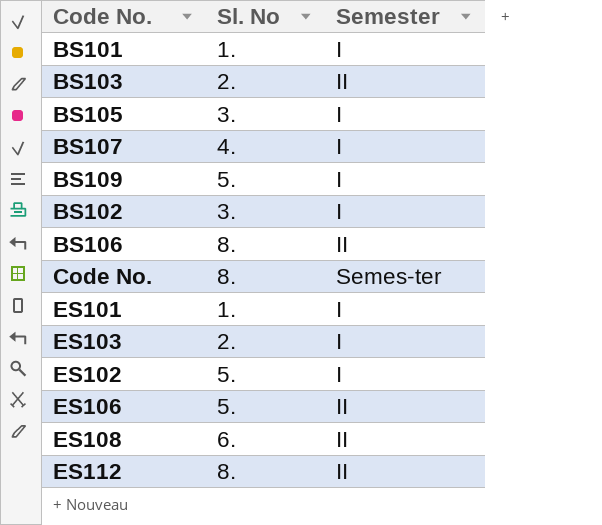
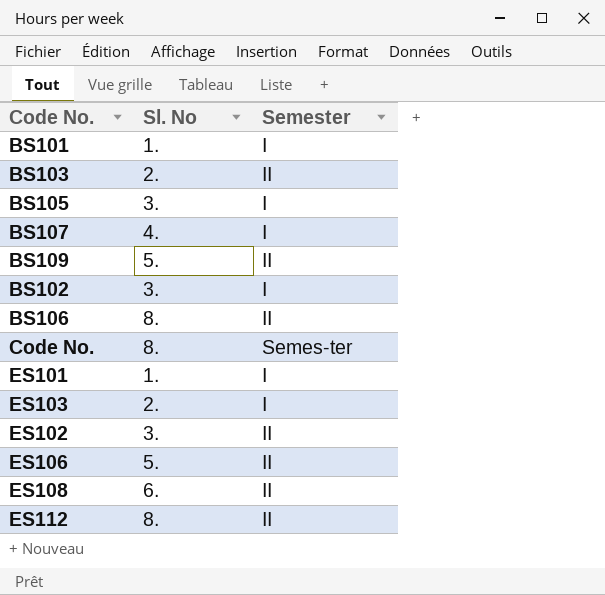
BS109 | Semester: I -> II
ES102 | Sl. No: 5. -> 3.
ES102 | Semester: I -> II

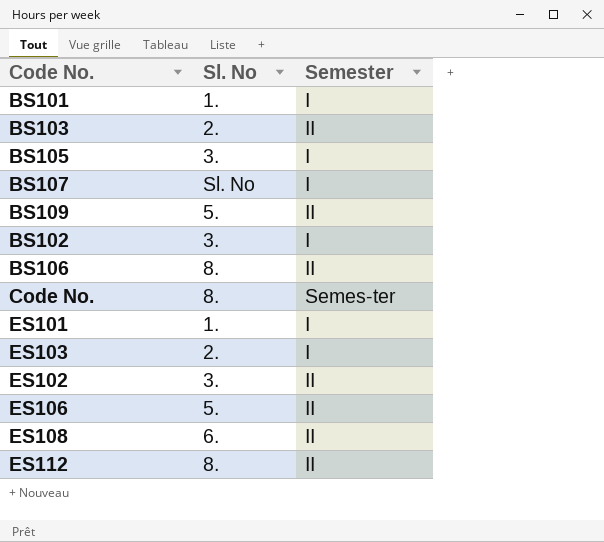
BS107 | Sl. No: 4. -> Sl. No

